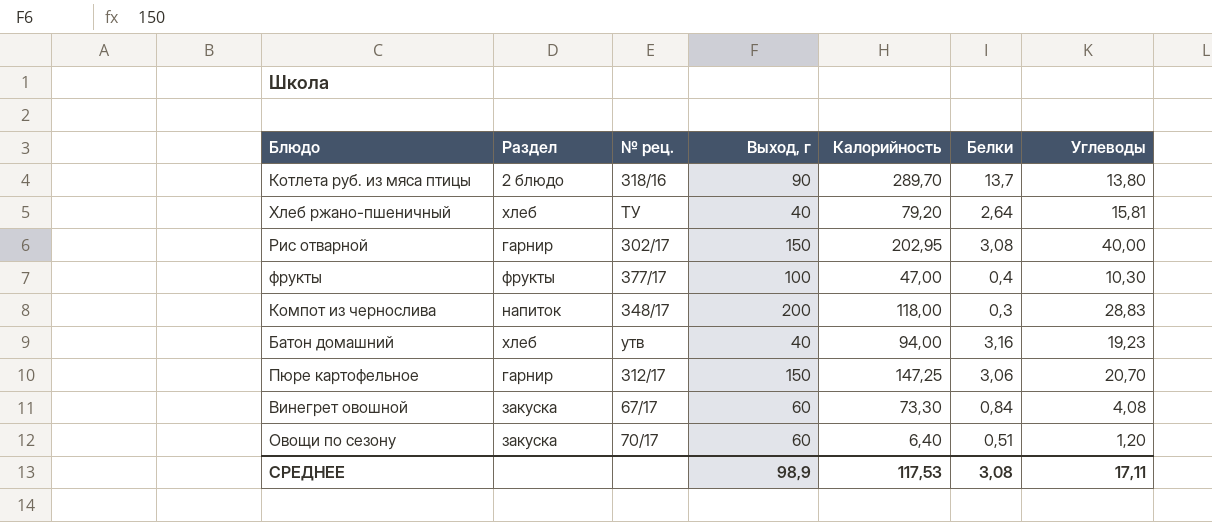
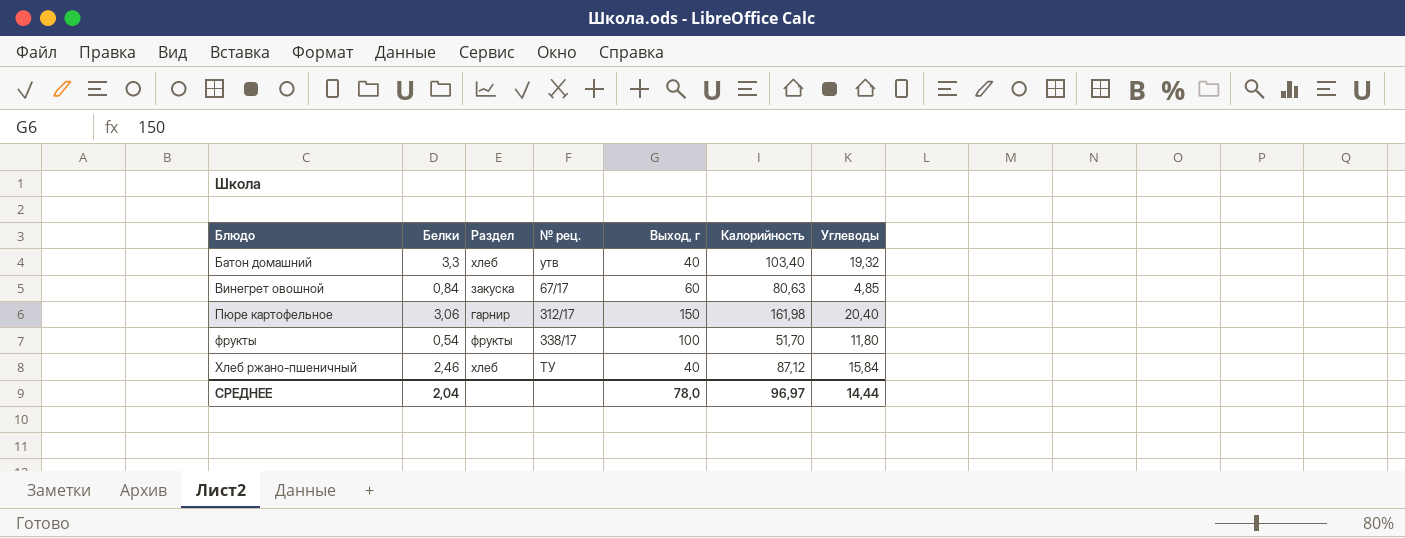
row order: none -> Блюдо ascending
column Белки | position: 6 -> 2
row Котлета руб. из мяса птицы: 2 блюдо | 318/16 | 90 | 289,70 | 13,7 | 13,80 -> none
row Рис отварной: гарнир | 302/17 | 150 | 202,95 | 3,08 | 40,00 -> none
row Компот из чернослива: напиток | 348/17 | 200 | 118,00 | 0,3 | 28,83 -> none
row Овощи по сезону: закуска | 70/17 | 60 | 6,40 | 0,51 | 1,20 -> none
Батон домашний | Белки: 3,16 -> 3,3
Батон домашний | Калорийность: 94,00 -> 103,40
Батон домашний | Углеводы: 19,23 -> 19,32
Винегрет овошной | Калорийность: 73,30 -> 80,63
Винегрет овошной | Углеводы: 4,08 -> 4,85
Пюре картофельное | Калорийность: 147,25 -> 161,98
Пюре картофельное | Углеводы: 20,70 -> 20,40
фрукты | Белки: 0,4 -> 0,54
фрукты | № рец.: 377/17 -> 338/17
фрукты | Калорийность: 47,00 -> 51,70
фрукты | Углеводы: 10,30 -> 11,80
Хлеб ржано-пшеничный | Белки: 2,64 -> 2,46
Хлеб ржано-пшеничный | Калорийность: 79,20 -> 87,12
Хлеб ржано-пшеничный | Углеводы: 15,81 -> 15,84
СРЕДНЕЕ | Белки: 3,08 -> 2,04
СРЕДНЕЕ | Выход, г: 98,9 -> 78,0
СРЕДНЕЕ | Калорийность: 117,53 -> 96,97
СРЕДНЕЕ | Углеводы: 17,11 -> 14,44

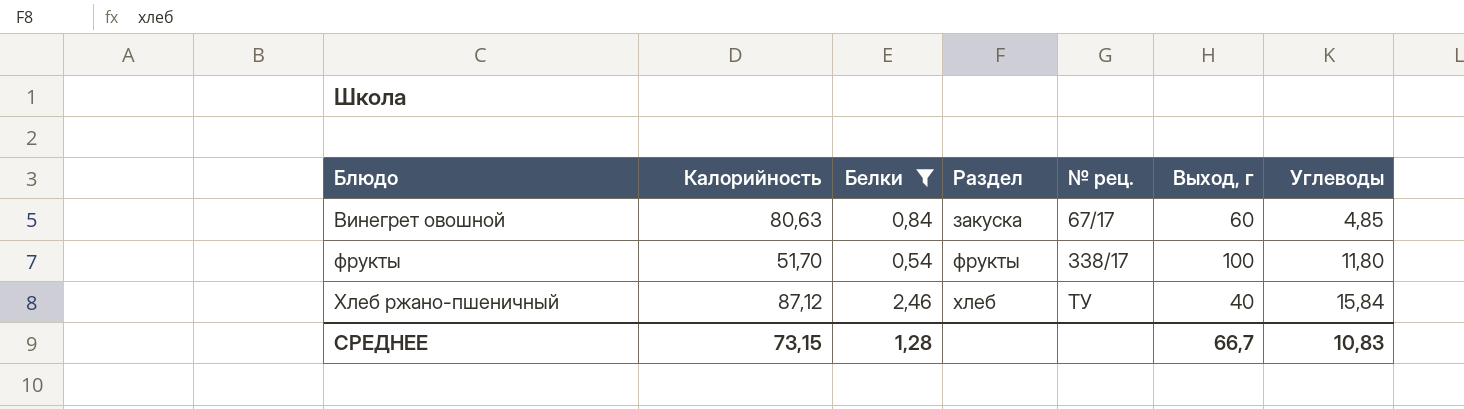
filter: none -> Белки <= 2,46
column Калорийность | position: 6 -> 2
СРЕДНЕЕ | Калорийность: 96,97 -> 73,15
СРЕДНЕЕ | Белки: 2,04 -> 1,28
СРЕДНЕЕ | Выход, г: 78,0 -> 66,7
СРЕДНЕЕ | Углеводы: 14,44 -> 10,83

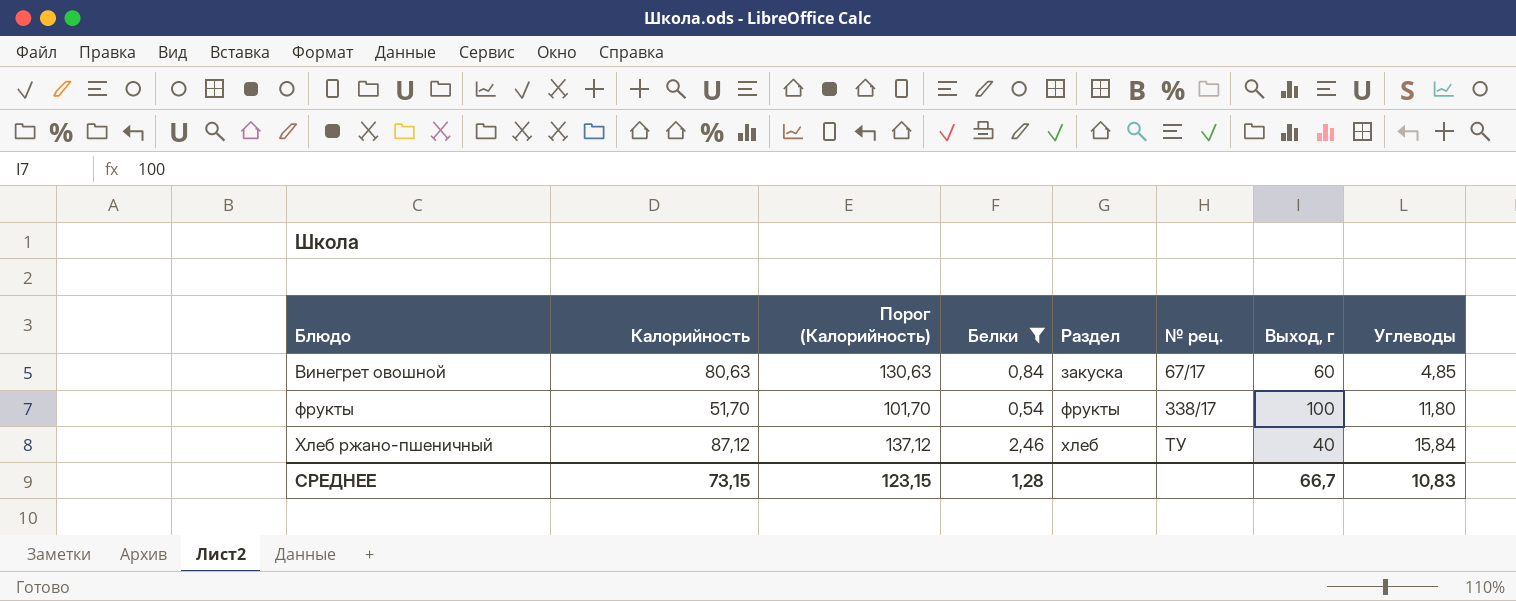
column Порог (Калорийность) | formula: none -> [Калорийность] + 50

